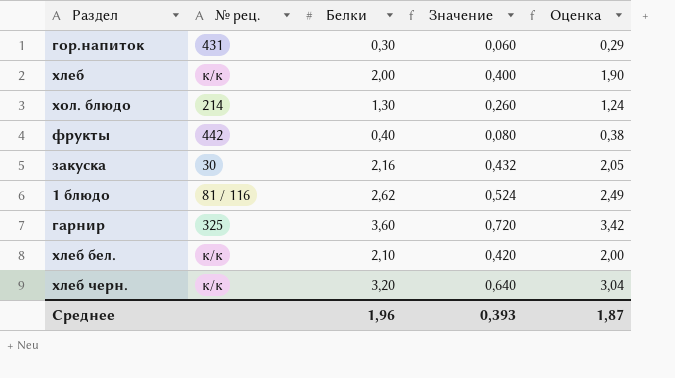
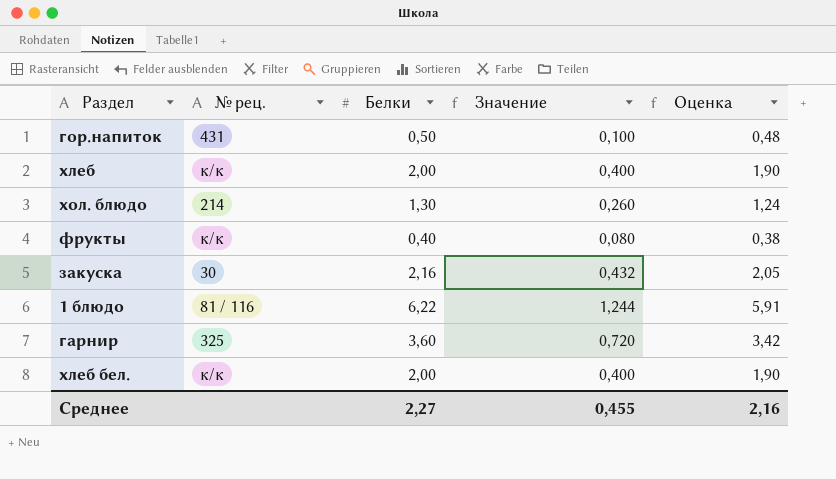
row хлеб черн.: к/к | 3,20 | 0,640 | 3,04 -> none
гор.напиток | Белки: 0,30 -> 0,50
гор.напиток | Значение: 0,060 -> 0,100
гор.напиток | Оценка: 0,29 -> 0,48
фрукты | № рец.: 442 -> к/к
1 блюдо | Белки: 2,62 -> 6,22
1 блюдо | Значение: 0,524 -> 1,244
1 блюдо | Оценка: 2,49 -> 5,91
хлеб бел. | Белки: 2,10 -> 2,00
хлеб бел. | Значение: 0,420 -> 0,400
хлеб бел. | Оценка: 2,00 -> 1,90
Среднее | Белки: 1,96 -> 2,27
Среднее | Значение: 0,393 -> 0,455
Среднее | Оценка: 1,87 -> 2,16

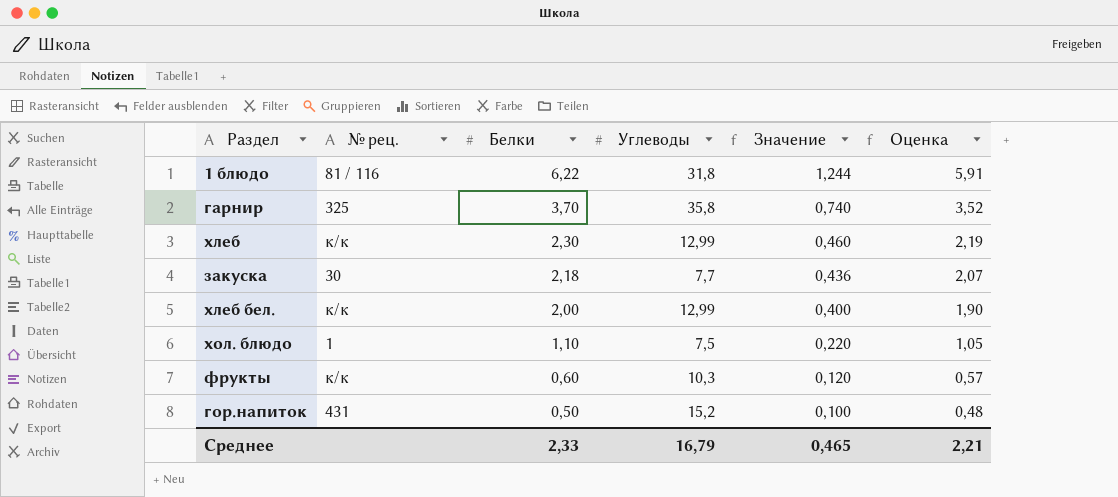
row order: none -> Белки descending
column Углеводы | position: none -> 4
гарнир | Белки: 3,60 -> 3,70
гарнир | Значение: 0,720 -> 0,740
гарнир | Оценка: 3,42 -> 3,52
хлеб | Белки: 2,00 -> 2,30
хлеб | Значение: 0,400 -> 0,460
хлеб | Оценка: 1,90 -> 2,19
закуска | Белки: 2,16 -> 2,18
закуска | Значение: 0,432 -> 0,436
закуска | Оценка: 2,05 -> 2,07
хол. блюдо | № рец.: 214 -> 1
хол. блюдо | Белки: 1,30 -> 1,10
хол. блюдо | Значение: 0,260 -> 0,220
хол. блюдо | Оценка: 1,24 -> 1,05
фрукты | Белки: 0,40 -> 0,60
фрукты | Значение: 0,080 -> 0,120
фрукты | Оценка: 0,38 -> 0,57
Среднее | Белки: 2,27 -> 2,33
Среднее | Значение: 0,455 -> 0,465
Среднее | Оценка: 2,16 -> 2,21

